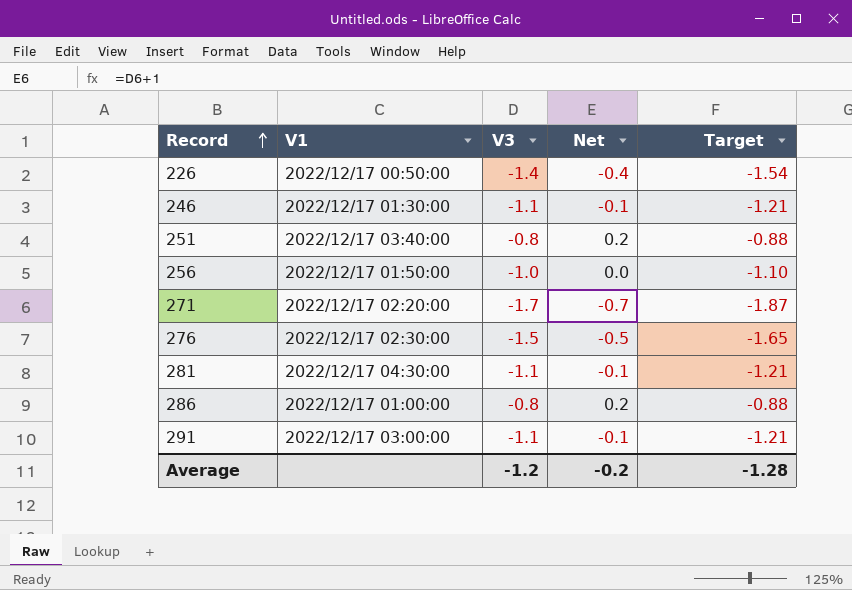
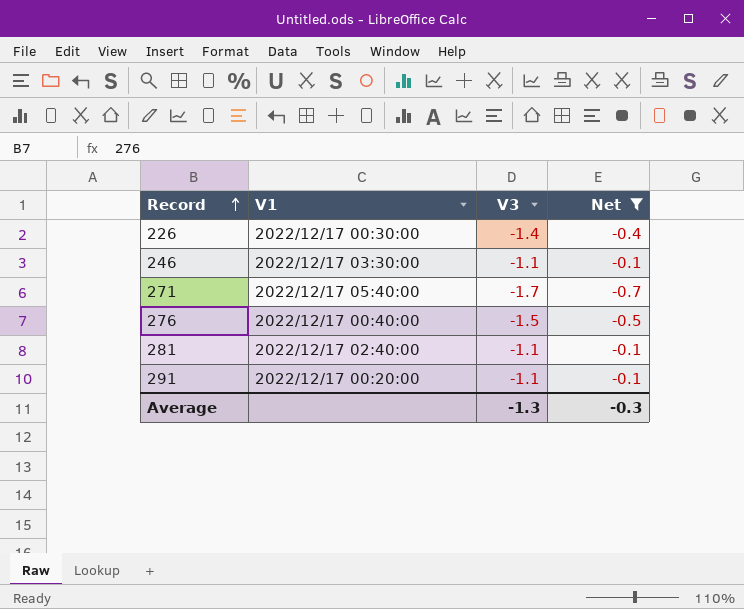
filter: none -> Net <= -0.1
column Target | formula: [V3] * 1.1 -> none
226 | V1: 2022/12/17 00:50:00 -> 2022/12/17 00:30:00
246 | V1: 2022/12/17 01:30:00 -> 2022/12/17 03:30:00
271 | V1: 2022/12/17 02:20:00 -> 2022/12/17 05:40:00
276 | V1: 2022/12/17 02:30:00 -> 2022/12/17 00:40:00
281 | V1: 2022/12/17 04:30:00 -> 2022/12/17 02:40:00
291 | V1: 2022/12/17 03:00:00 -> 2022/12/17 00:20:00
Average | V3: -1.2 -> -1.3
Average | Net: -0.2 -> -0.3

